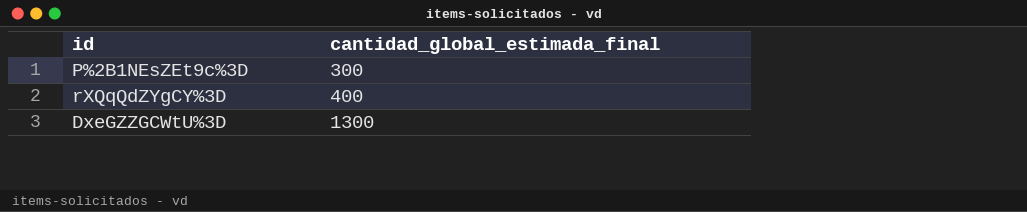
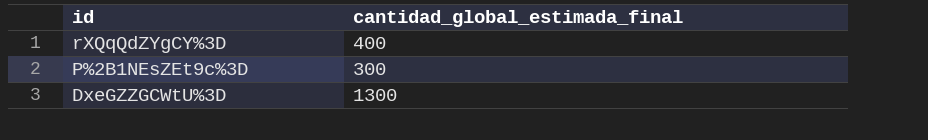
row order: cantidad_global_estimada_final ascending -> id descending

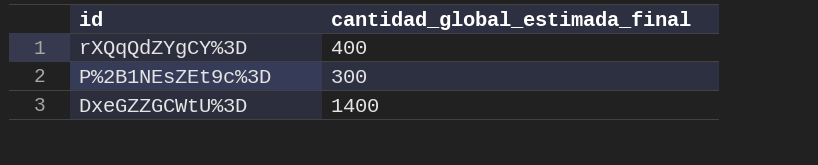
DxeGZZGCWtU%3D | cantidad_global_estimada_final: 1300 -> 1400

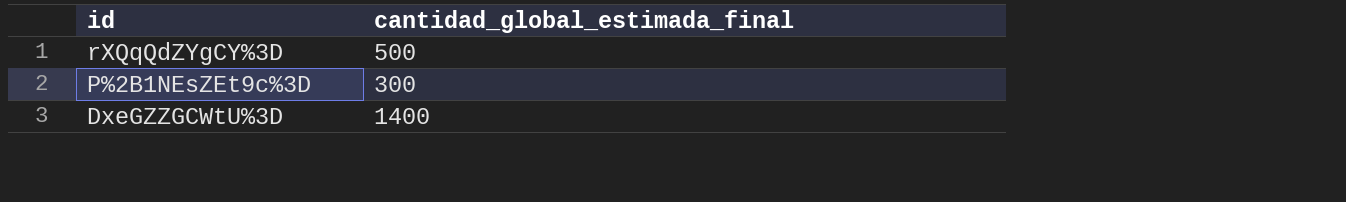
rXQqQdZYgCY%3D | cantidad_global_estimada_final: 400 -> 500

